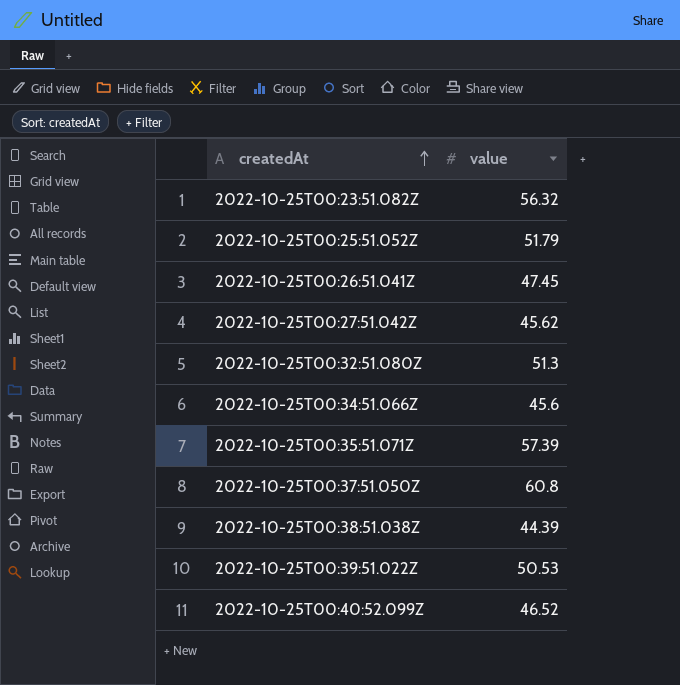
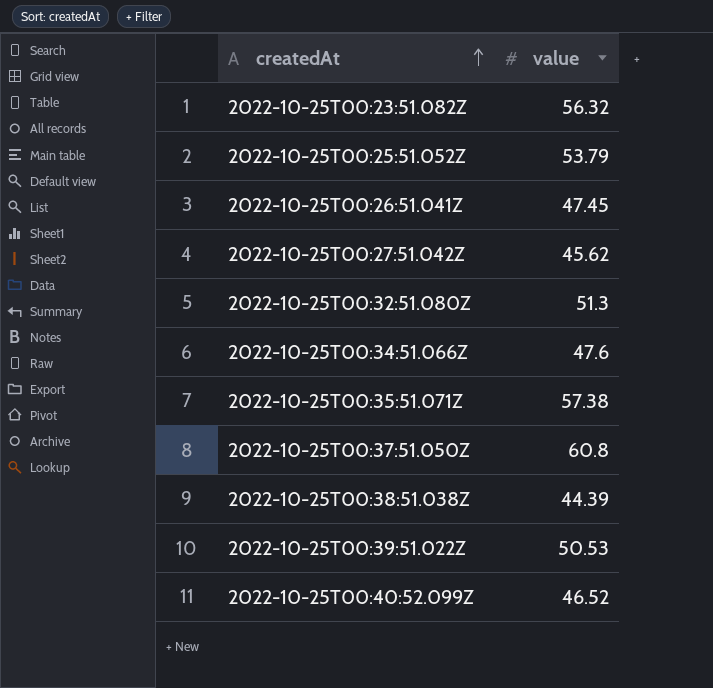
2022-10-25T00:25:51.052Z | value: 51.79 -> 53.79
2022-10-25T00:34:51.066Z | value: 45.6 -> 47.6
2022-10-25T00:35:51.071Z | value: 57.39 -> 57.38

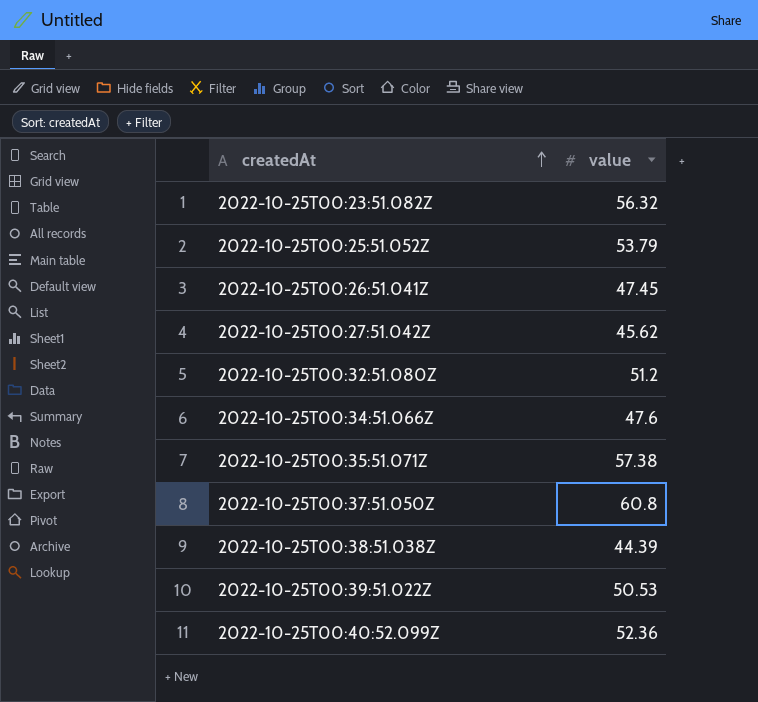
2022-10-25T00:32:51.080Z | value: 51.3 -> 51.2
2022-10-25T00:40:52.099Z | value: 46.52 -> 52.36

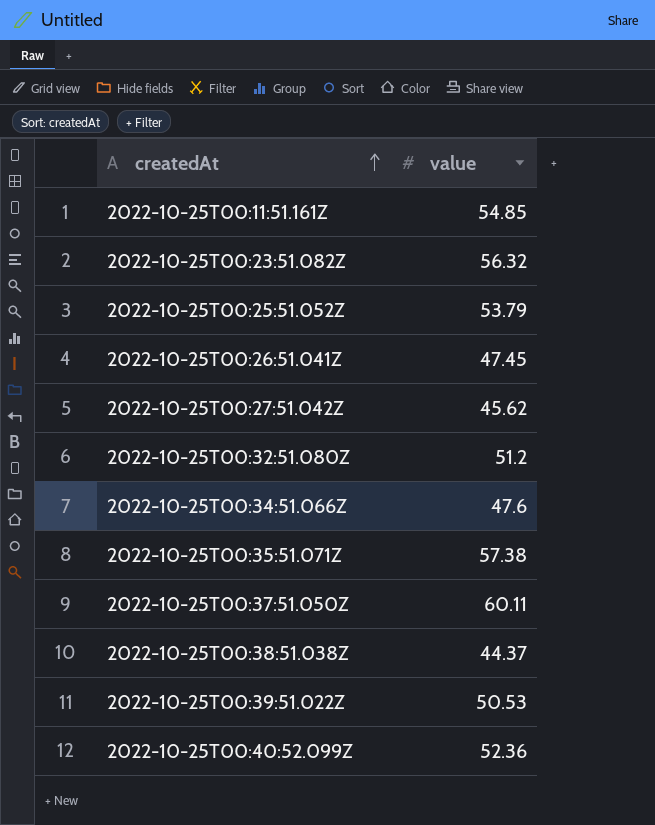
row 2022-10-25T00:11:51.161Z: none -> 54.85
2022-10-25T00:37:51.050Z | value: 60.8 -> 60.11
2022-10-25T00:38:51.038Z | value: 44.39 -> 44.37

